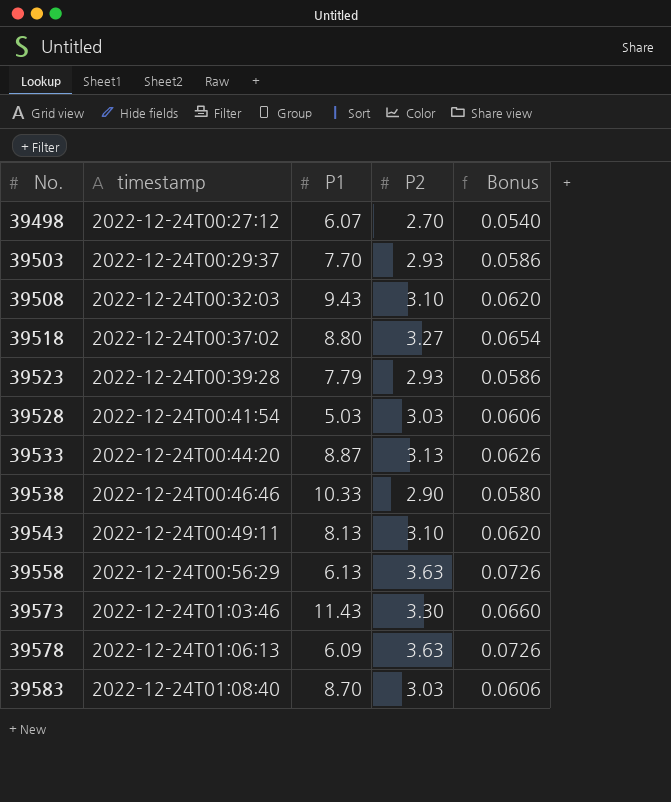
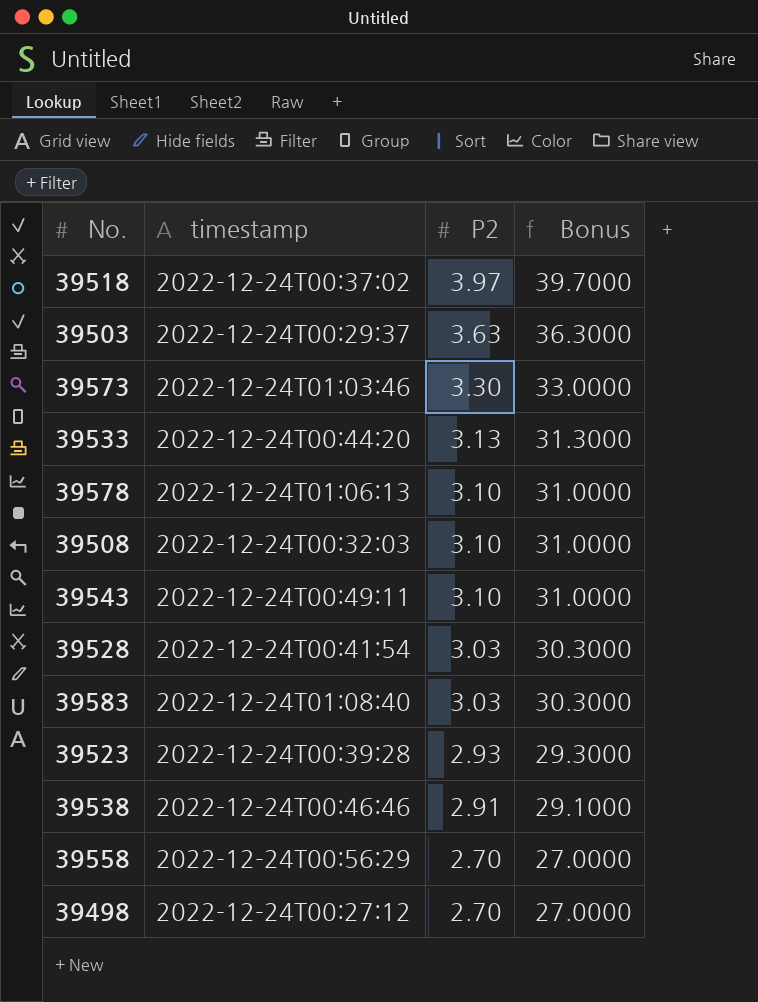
row order: No. ascending -> P2 descending
column P1 | position: 3 -> none
column Bonus | formula: [P2] * 0.02 -> [P2] * 10
39518 | P2: 3.27 -> 3.97
39503 | P2: 2.93 -> 3.63
39578 | P2: 3.63 -> 3.10
39538 | P2: 2.90 -> 2.91
39558 | P2: 3.63 -> 2.70

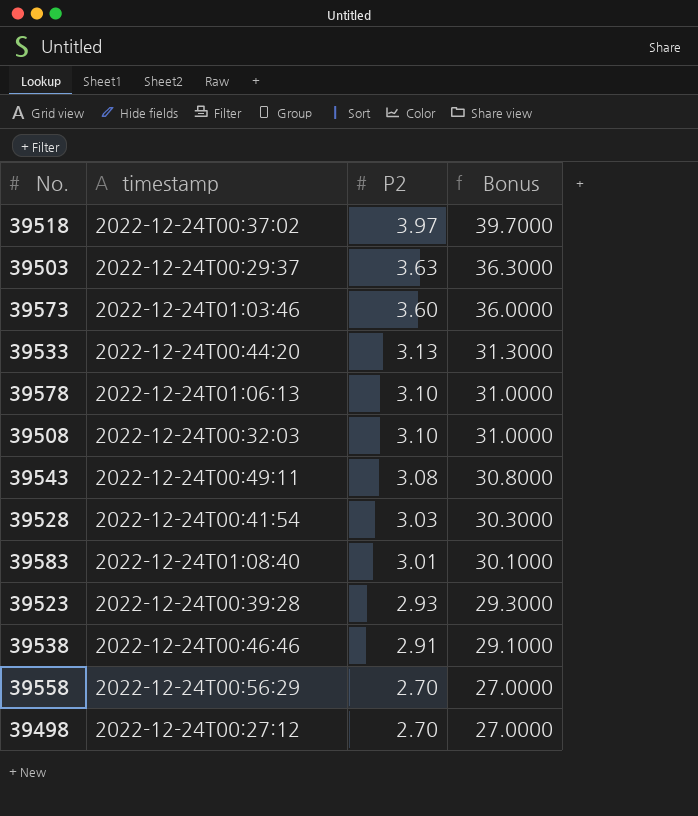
39573 | P2: 3.30 -> 3.60
39573 | Bonus: 33.0000 -> 36.0000
39543 | P2: 3.10 -> 3.08
39543 | Bonus: 31.0000 -> 30.8000
39583 | P2: 3.03 -> 3.01
39583 | Bonus: 30.3000 -> 30.1000

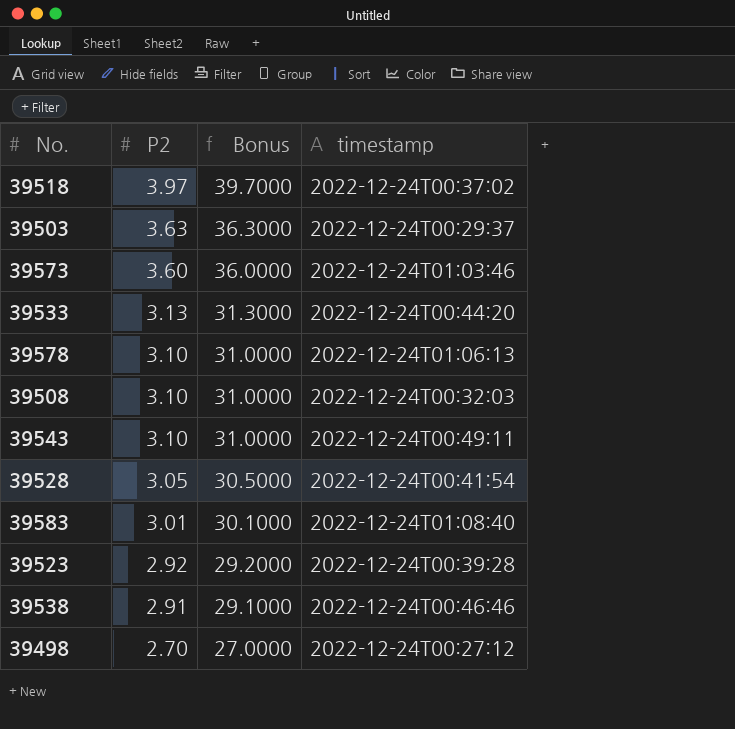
column timestamp | position: 2 -> 4
row 39558: 2022-12-24T00:56:29 | 2.70 | 27.0000 -> none
39543 | P2: 3.08 -> 3.10
39543 | Bonus: 30.8000 -> 31.0000
39528 | P2: 3.03 -> 3.05
39528 | Bonus: 30.3000 -> 30.5000
39523 | P2: 2.93 -> 2.92
39523 | Bonus: 29.3000 -> 29.2000

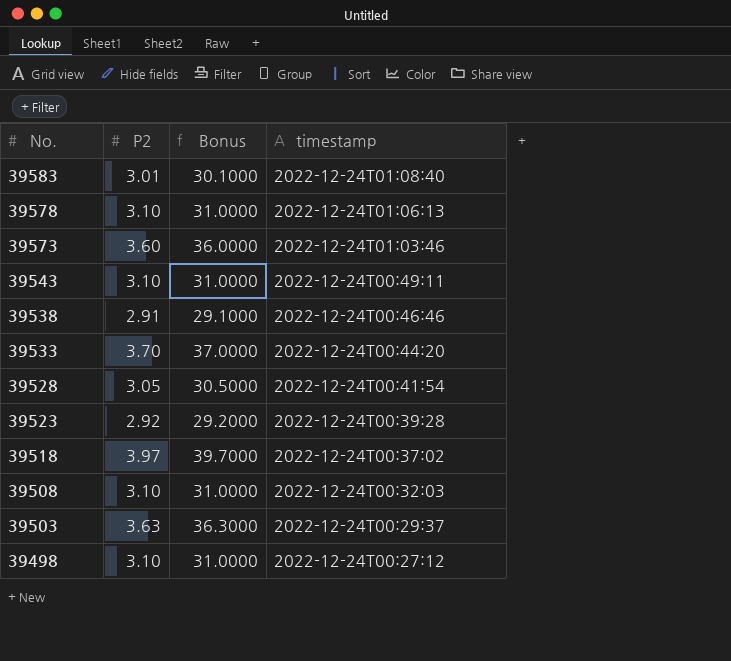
row order: P2 descending -> No. descending
39533 | P2: 3.13 -> 3.70
39533 | Bonus: 31.3000 -> 37.0000
39498 | P2: 2.70 -> 3.10
39498 | Bonus: 27.0000 -> 31.0000

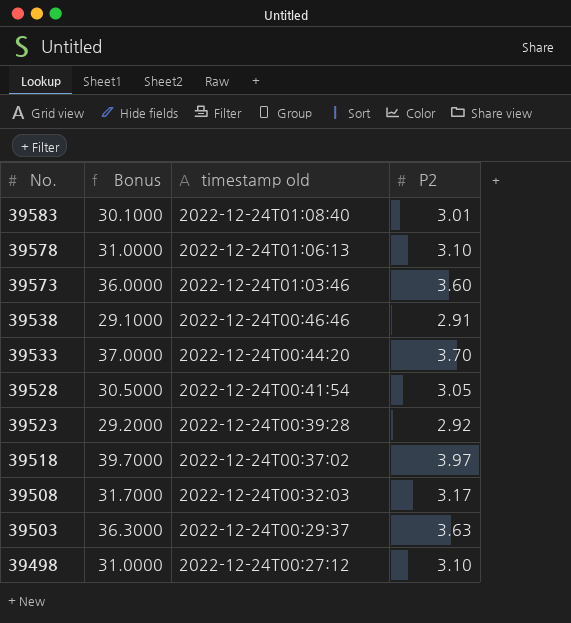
column name: timestamp -> timestamp old
column P2 | position: 2 -> 4
row 39543: 3.10 | 31.0000 | 2022-12-24T00:49:11 -> none
39508 | Bonus: 31.0000 -> 31.7000
39508 | P2: 3.10 -> 3.17

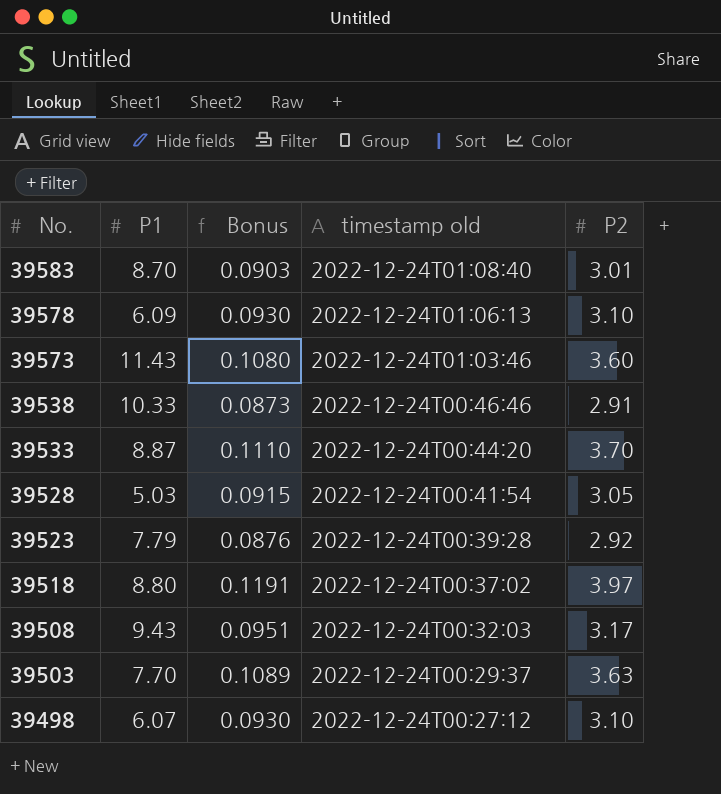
column P1 | position: none -> 2
column Bonus | formula: [P2] * 10 -> [P2] * 0.03

